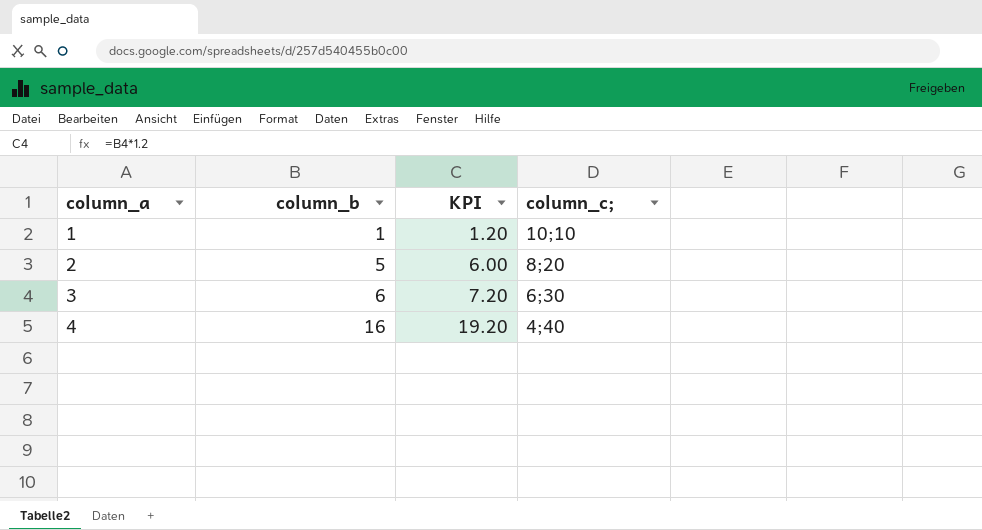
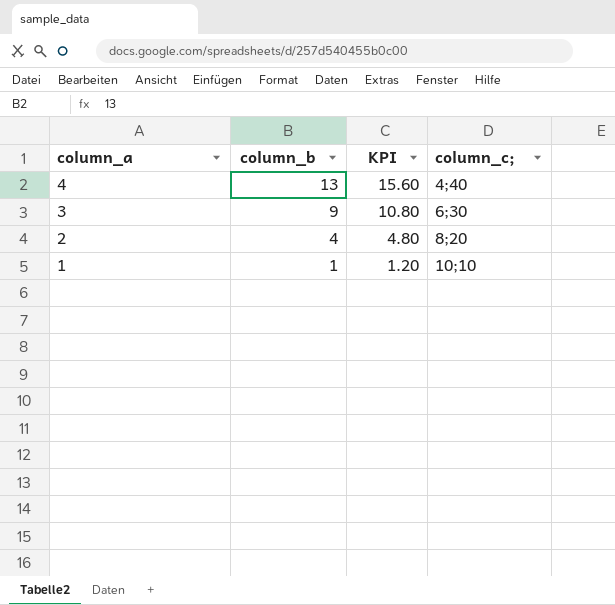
row order: column_a ascending -> column_a descending
4 | column_b: 16 -> 13
4 | KPI: 19.20 -> 15.60
3 | column_b: 6 -> 9
3 | KPI: 7.20 -> 10.80
2 | column_b: 5 -> 4
2 | KPI: 6.00 -> 4.80

